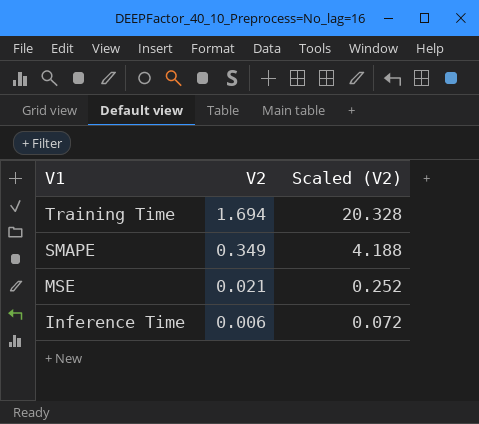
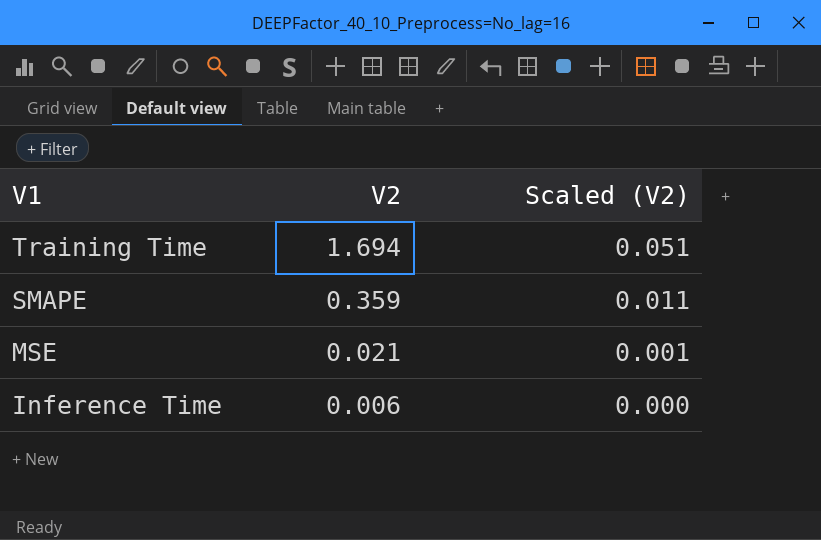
column Scaled (V2) | formula: [V2] * 12 -> [V2] * 0.03
SMAPE | V2: 0.349 -> 0.359

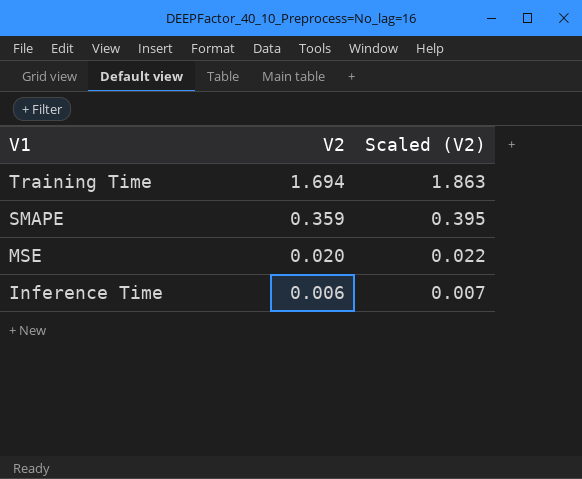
column Scaled (V2) | formula: [V2] * 0.03 -> [V2] * 1.1
MSE | V2: 0.021 -> 0.020

